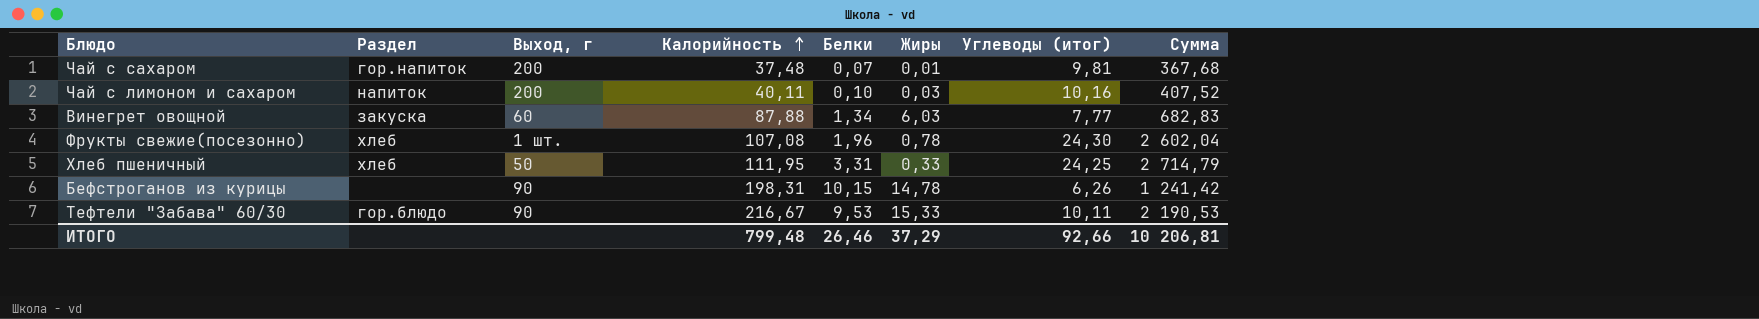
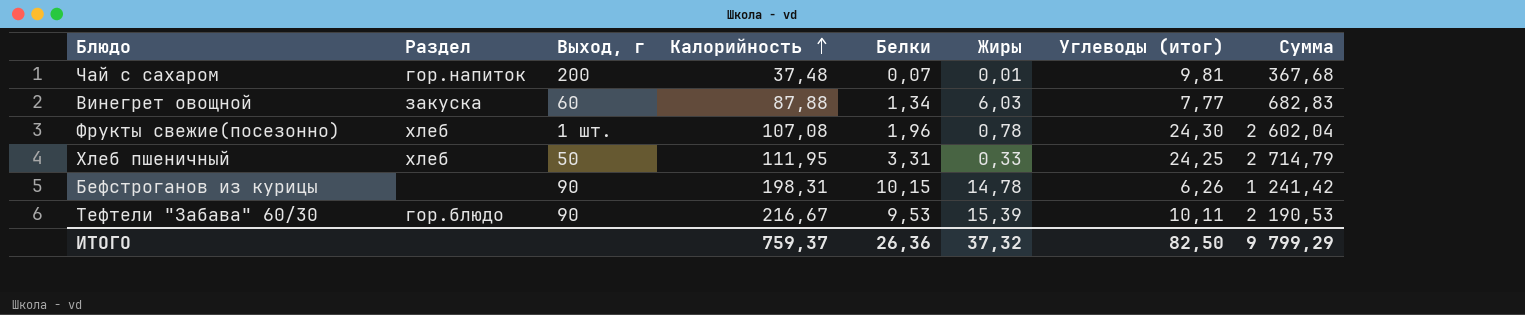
row Чай с лимоном и сахаром: напиток | 200 | 40,11 | 0,10 | 0,03 | 10,16 | 407,52 -> none
Тефтели "Забава" 60/30 | Жиры: 15,33 -> 15,39
ИТОГО | Калорийность: 799,48 -> 759,37
ИТОГО | Белки: 26,46 -> 26,36
ИТОГО | Жиры: 37,29 -> 37,32
ИТОГО | Углеводы (итог): 92,66 -> 82,50
ИТОГО | Сумма: 10 206,81 -> 9 799,29

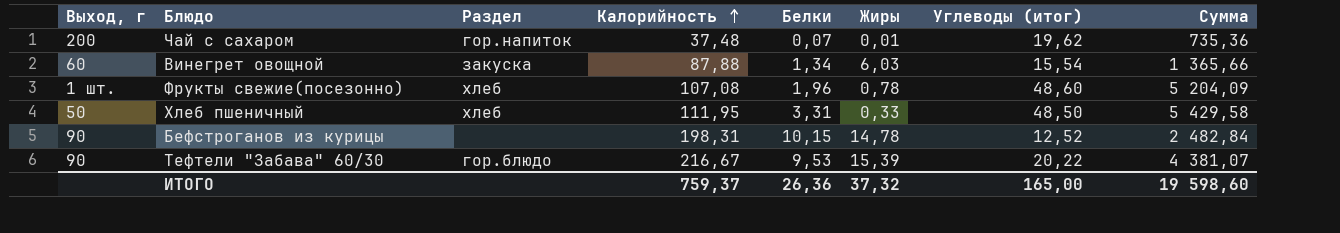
column Выход, г | position: 3 -> 1
Чай с сахаром | Углеводы (итог): 9,81 -> 19,62
Чай с сахаром | Сумма: 367,68 -> 735,36
Винегрет овощной | Углеводы (итог): 7,77 -> 15,54
Винегрет овощной | Сумма: 682,83 -> 1 365,66
Фрукты свежие(посезонно) | Углеводы (итог): 24,30 -> 48,60
Фрукты свежие(посезонно) | Сумма: 2 602,04 -> 5 204,09
Хлеб пшеничный | Углеводы (итог): 24,25 -> 48,50
Хлеб пшеничный | Сумма: 2 714,79 -> 5 429,58
Бефстроганов из курицы | Углеводы (итог): 6,26 -> 12,52
Бефстроганов из курицы | Сумма: 1 241,42 -> 2 482,84
Тефтели "Забава" 60/30 | Углеводы (итог): 10,11 -> 20,22
Тефтели "Забава" 60/30 | Сумма: 2 190,53 -> 4 381,07
ИТОГО | Углеводы (итог): 82,50 -> 165,00
ИТОГО | Сумма: 9 799,29 -> 19 598,60

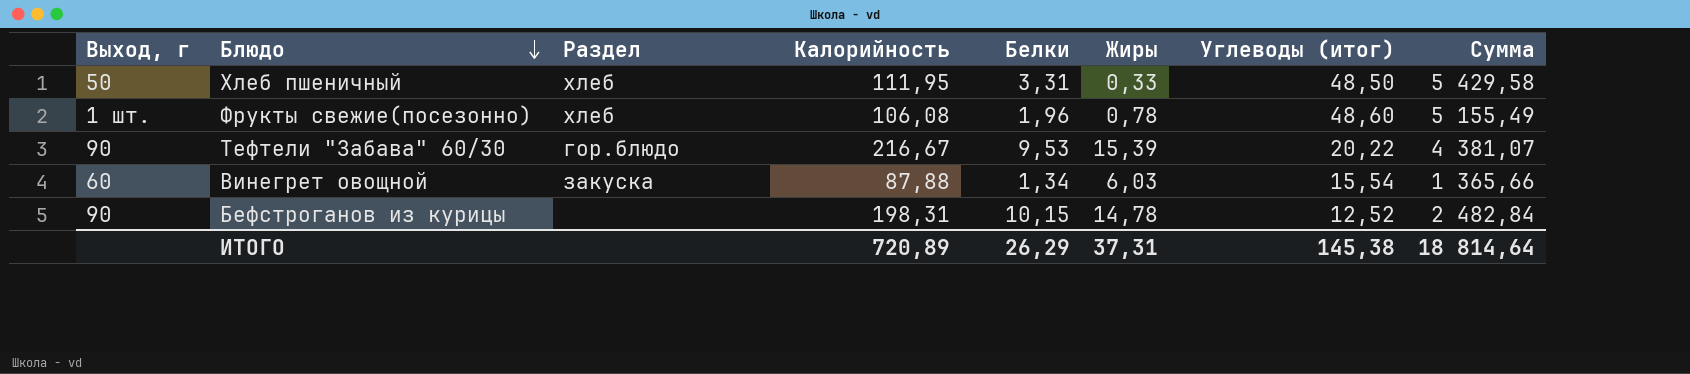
row order: Калорийность ascending -> Блюдо descending
row Чай с сахаром: 200 | гор.напиток | 37,48 | 0,07 | 0,01 | 19,62 | 735,36 -> none
Фрукты свежие(посезонно) | Калорийность: 107,08 -> 106,08
Фрукты свежие(посезонно) | Сумма: 5 204,09 -> 5 155,49
ИТОГО | Калорийность: 759,37 -> 720,89
ИТОГО | Белки: 26,36 -> 26,29
ИТОГО | Жиры: 37,32 -> 37,31
ИТОГО | Углеводы (итог): 165,00 -> 145,38
ИТОГО | Сумма: 19 598,60 -> 18 814,64

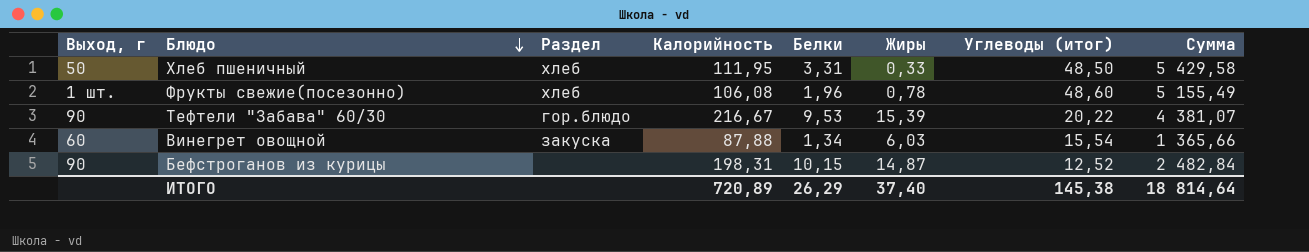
Бефстроганов из курицы | Жиры: 14,78 -> 14,87
ИТОГО | Жиры: 37,31 -> 37,40

